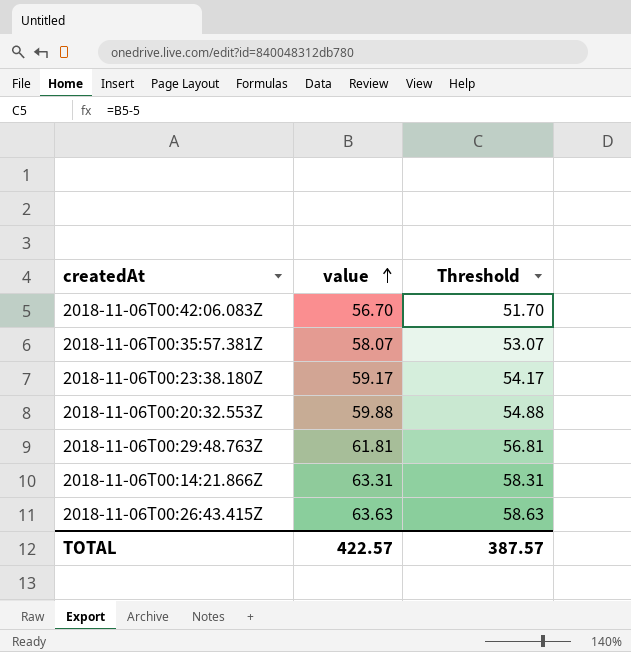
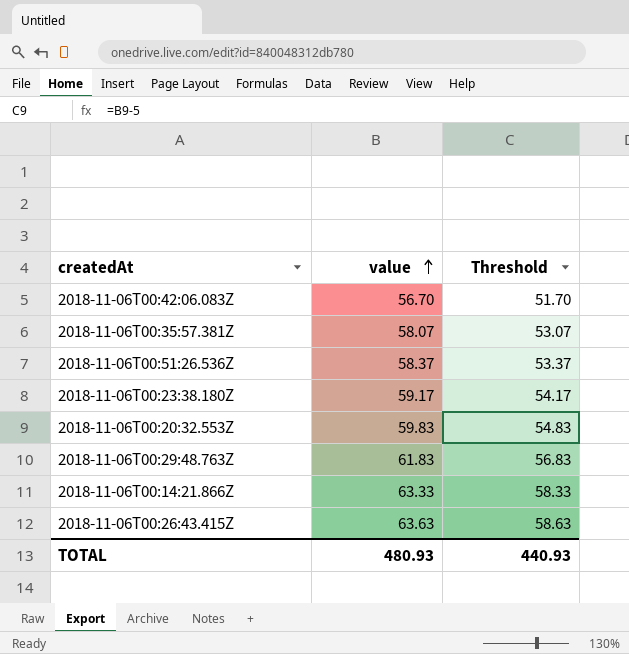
row 2018-11-06T00:51:26.536Z: none -> 58.37 | 53.37
2018-11-06T00:20:32.553Z | value: 59.88 -> 59.83
2018-11-06T00:20:32.553Z | Threshold: 54.88 -> 54.83
2018-11-06T00:29:48.763Z | value: 61.81 -> 61.83
2018-11-06T00:29:48.763Z | Threshold: 56.81 -> 56.83
2018-11-06T00:14:21.866Z | value: 63.31 -> 63.33
2018-11-06T00:14:21.866Z | Threshold: 58.31 -> 58.33
TOTAL | value: 422.57 -> 480.93
TOTAL | Threshold: 387.57 -> 440.93

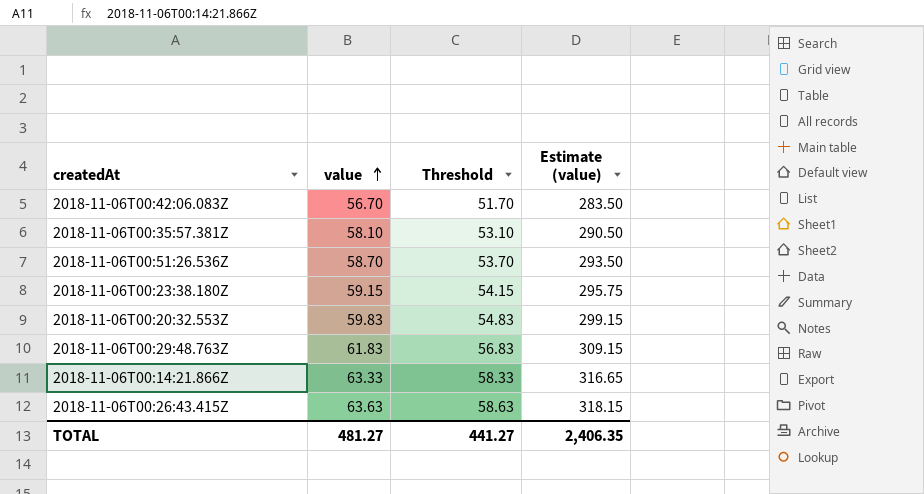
column Estimate (value) | formula: none -> [value] * 5
2018-11-06T00:35:57.381Z | value: 58.07 -> 58.10
2018-11-06T00:35:57.381Z | Threshold: 53.07 -> 53.10
2018-11-06T00:51:26.536Z | value: 58.37 -> 58.70
2018-11-06T00:51:26.536Z | Threshold: 53.37 -> 53.70
2018-11-06T00:23:38.180Z | value: 59.17 -> 59.15
2018-11-06T00:23:38.180Z | Threshold: 54.17 -> 54.15
TOTAL | value: 480.93 -> 481.27
TOTAL | Threshold: 440.93 -> 441.27

